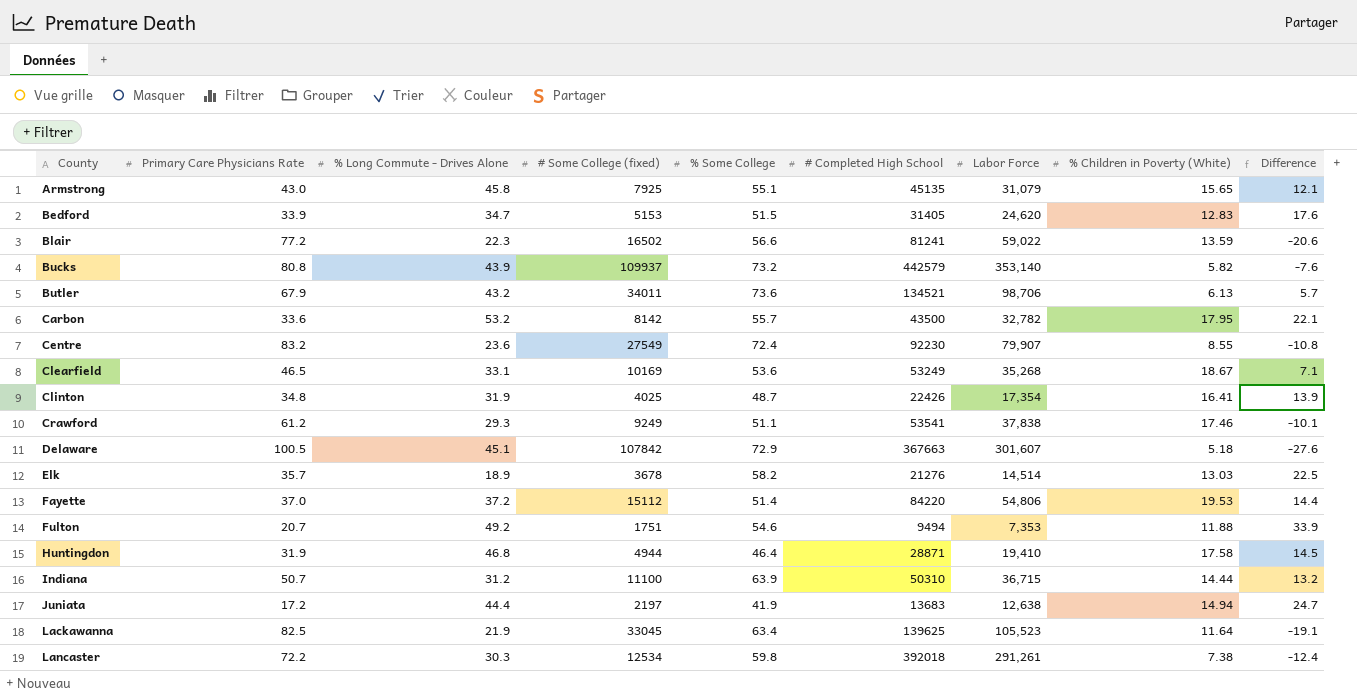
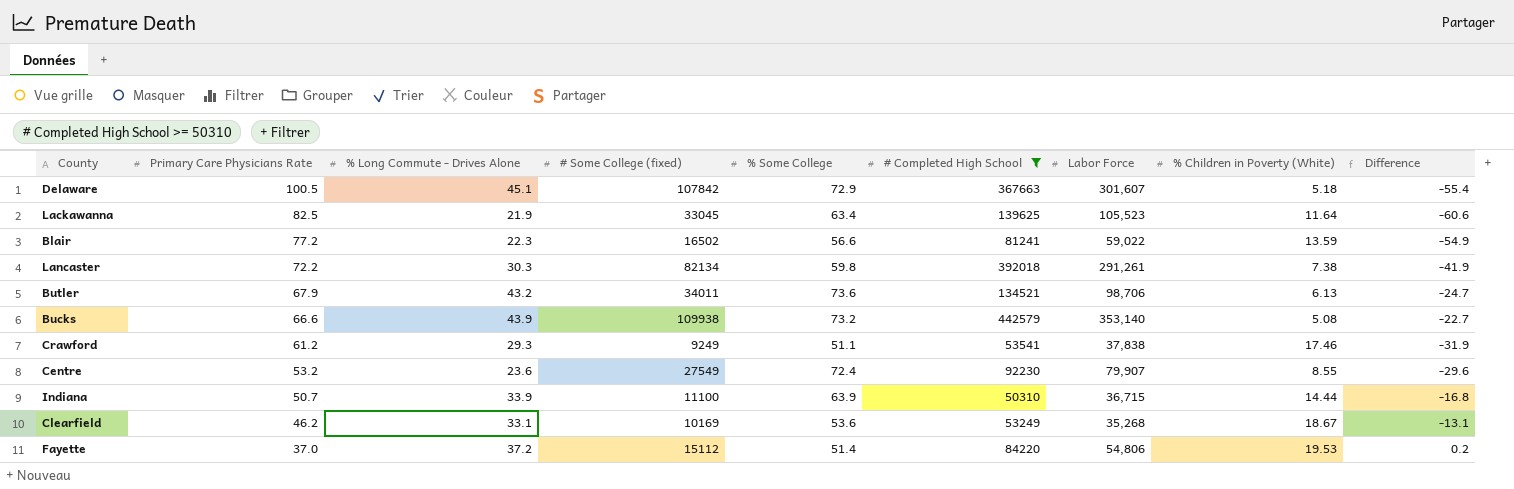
filter: none -> # Completed High School >= 50310
row order: County ascending -> Primary Care Physicians Rate descending
column Difference | formula: [% Some College] - [Primary Care Physicians Rate] -> [% Long Commute - Drives Alone] - [Primary Care Physicians Rate]
Lancaster | # Some College (fixed): 12534 -> 82134
Bucks | Primary Care Physicians Rate: 80.8 -> 66.6
Bucks | # Some College (fixed): 109937 -> 109938
Bucks | % Children in Poverty (White): 5.82 -> 5.08
Centre | Primary Care Physicians Rate: 83.2 -> 53.2
Indiana | % Long Commute - Drives Alone: 31.2 -> 33.9
Clearfield | Primary Care Physicians Rate: 46.5 -> 46.2

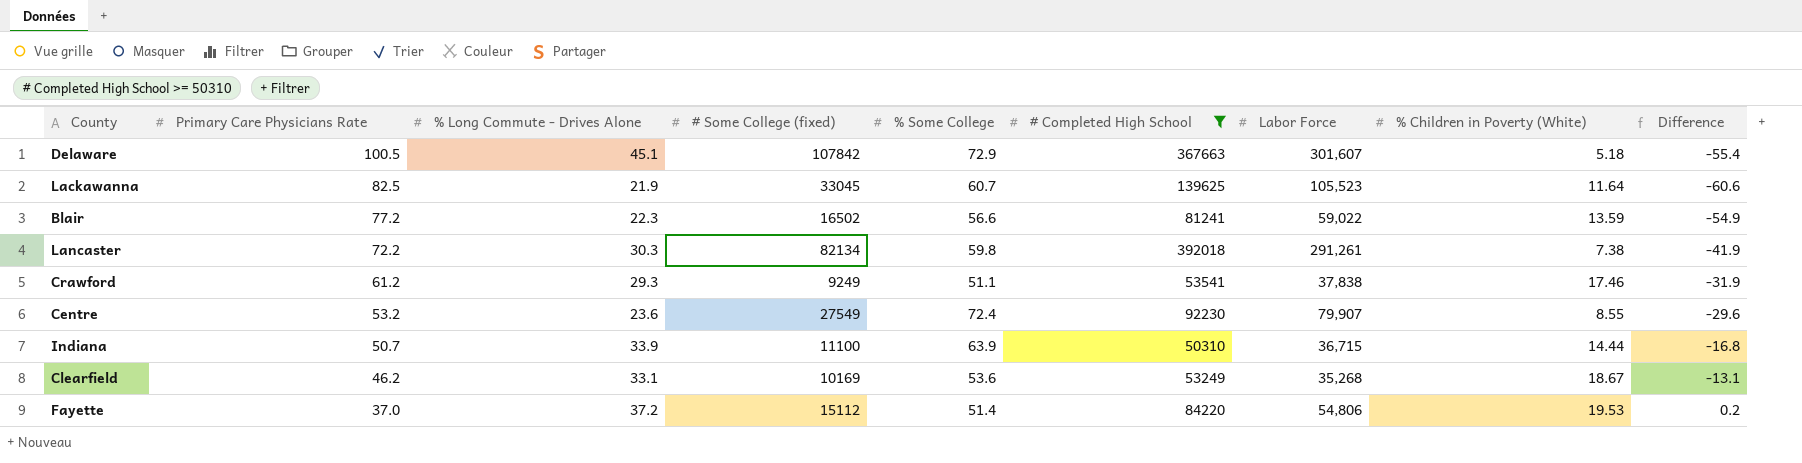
row Butler: 67.9 | 43.2 | 34011 | 73.6 | 134521 | 98,706 | 6.13 | -24.7 -> none
row Bucks: 66.6 | 43.9 | 109938 | 73.2 | 442579 | 353,140 | 5.08 | -22.7 -> none
Lackawanna | % Some College: 63.4 -> 60.7

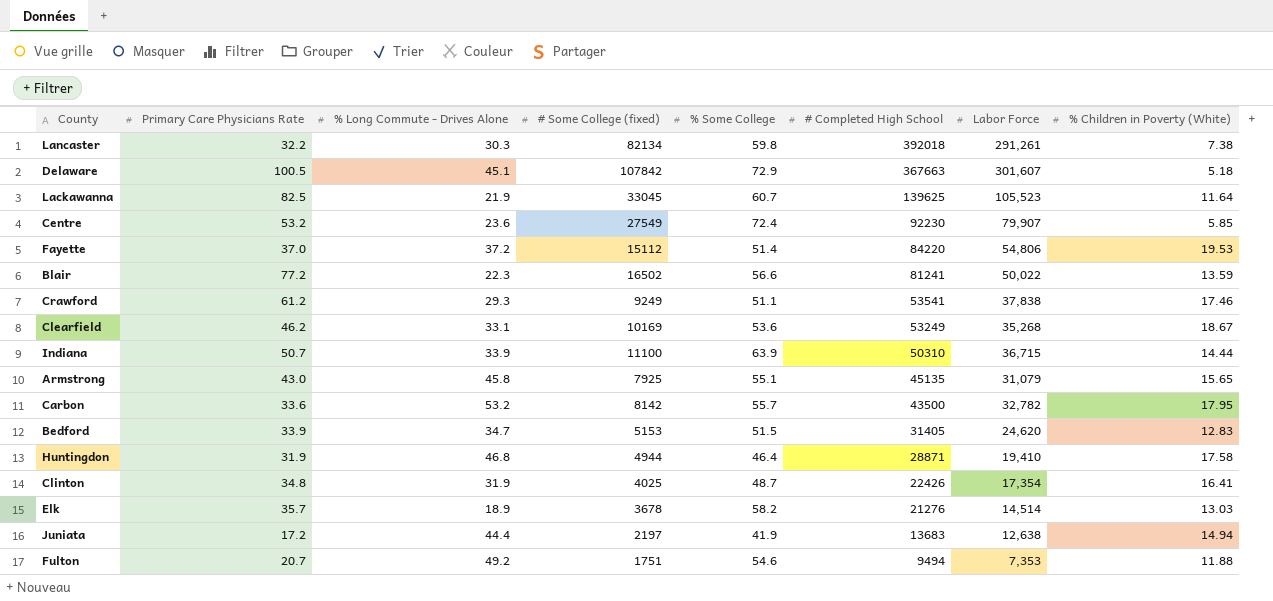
filter: # Completed High School >= 50310 -> none
row order: Primary Care Physicians Rate descending -> # Completed High School descending
column Difference | formula: [% Long Commute - Drives Alone] - [Primary Care Physicians Rate] -> none
Lancaster | Primary Care Physicians Rate: 72.2 -> 32.2
Centre | % Children in Poverty (White): 8.55 -> 5.85
Blair | Labor Force: 59,022 -> 50,022

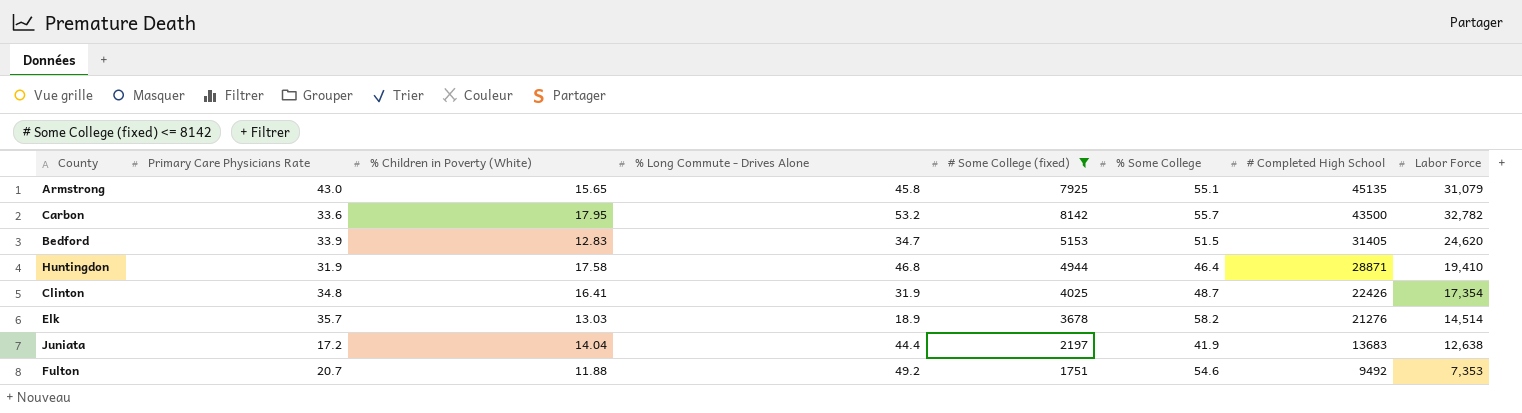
filter: none -> # Some College (fixed) <= 8142
column % Children in Poverty (White) | position: 8 -> 3
Juniata | % Children in Poverty (White): 14.94 -> 14.04
Fulton | # Completed High School: 9494 -> 9492

